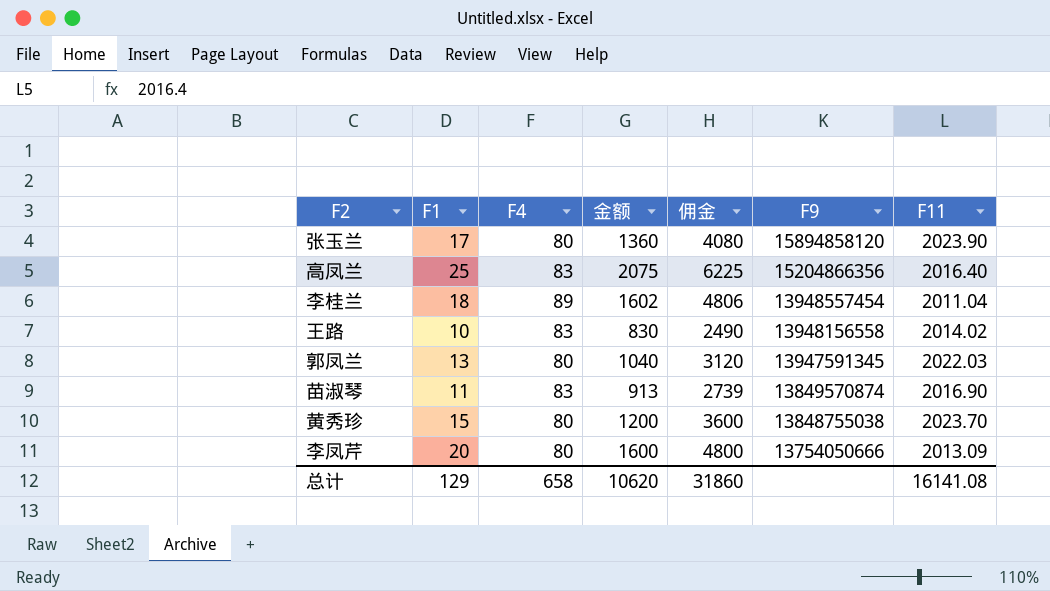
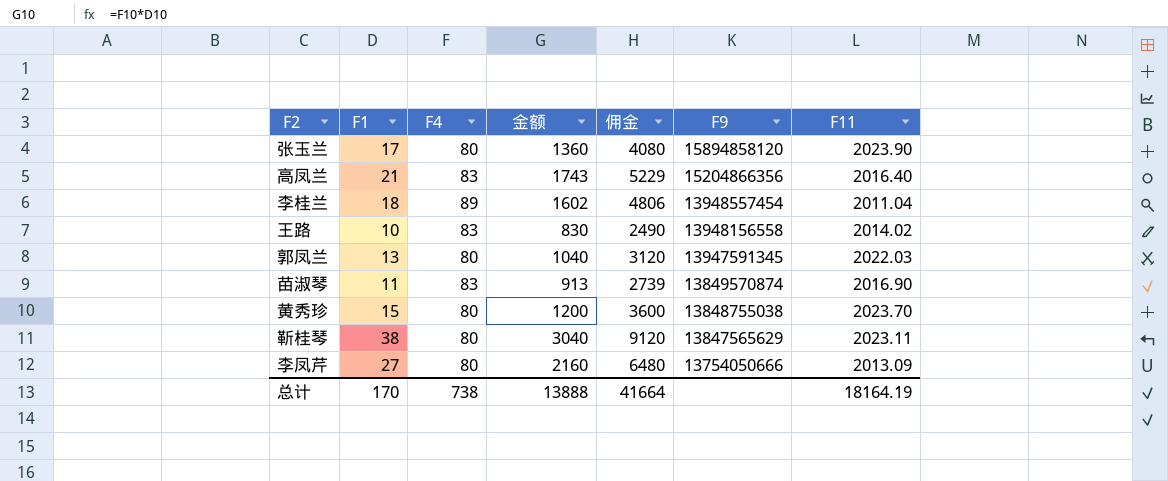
高凤兰 | F1: 25 -> 21
高凤兰 | 金额: 2075 -> 1743
高凤兰 | 佣金: 6225 -> 5229
row 靳桂琴: none -> 38 | 80 | 3040 | 9120 | 13847565629 | 2023.11
李凤芹 | F1: 20 -> 27
李凤芹 | 金额: 1600 -> 2160
李凤芹 | 佣金: 4800 -> 6480
总计 | F1: 129 -> 170
总计 | F4: 658 -> 738
总计 | 金额: 10620 -> 13888
总计 | 佣金: 31860 -> 41664
总计 | F11: 16141.08 -> 18164.19

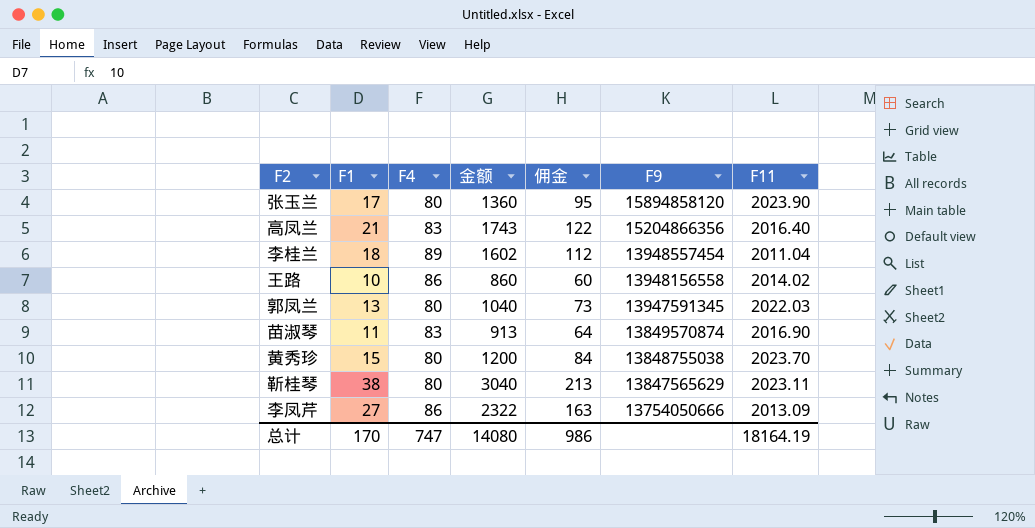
column 佣金 | formula: [金额] * 3 -> [金额] * 0.07
王路 | F4: 83 -> 86
王路 | 金额: 830 -> 860
李凤芹 | F4: 80 -> 86
李凤芹 | 金额: 2160 -> 2322
总计 | F4: 738 -> 747
总计 | 金额: 13888 -> 14080
总计 | 佣金: 41664 -> 986

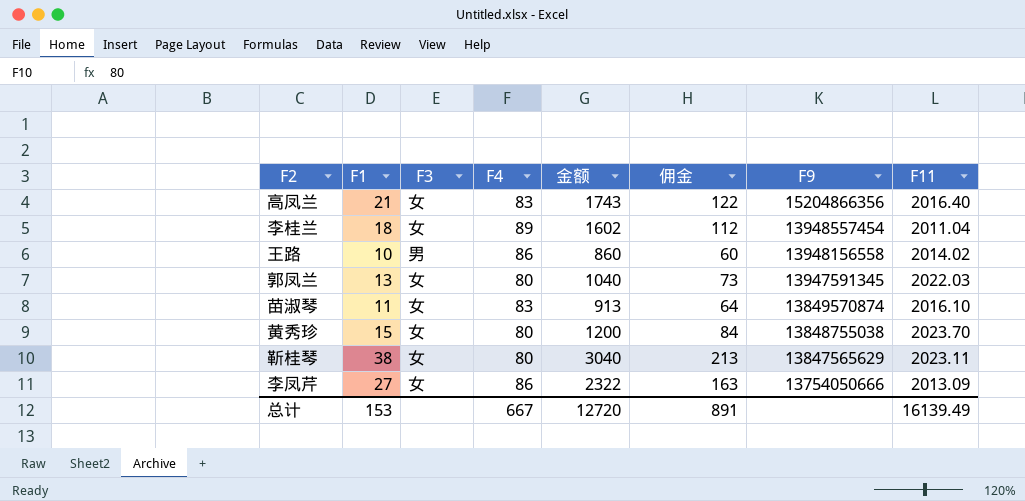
column F3 | position: none -> 3
row 张玉兰: 17 | 80 | 1360 | 95 | 15894858120 | 2023.90 -> none
苗淑琴 | F11: 2016.90 -> 2016.10
总计 | F1: 170 -> 153
总计 | F4: 747 -> 667
总计 | 金额: 14080 -> 12720
总计 | 佣金: 986 -> 891
总计 | F11: 18164.19 -> 16139.49

